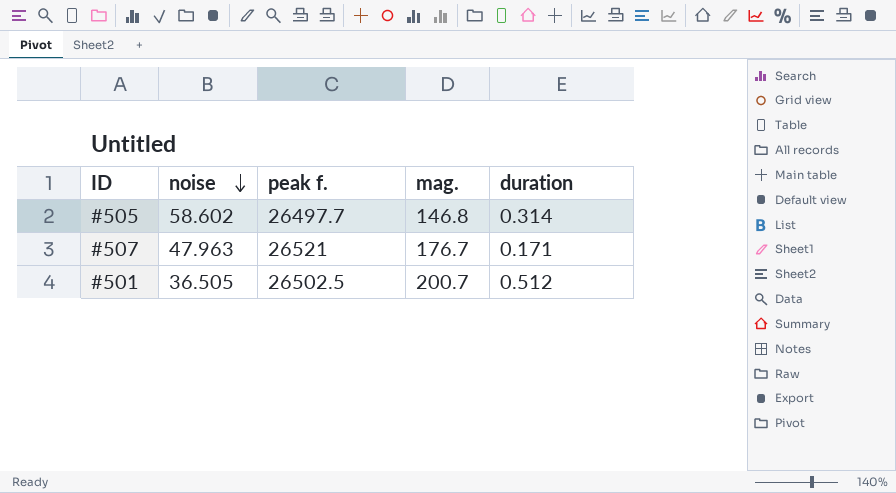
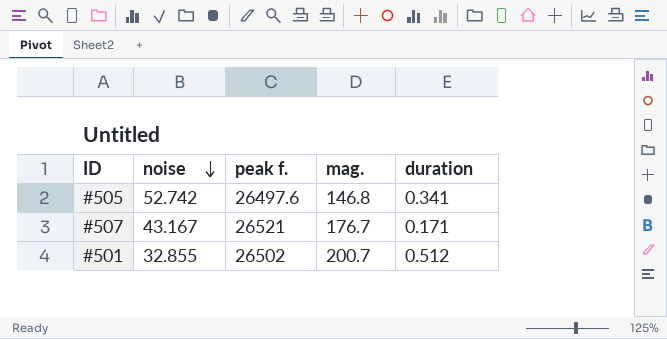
#505 | noise: 58.602 -> 52.742
#505 | peak f.: 26497.7 -> 26497.6
#505 | duration: 0.314 -> 0.341
#507 | noise: 47.963 -> 43.167
#501 | noise: 36.505 -> 32.855
#501 | peak f.: 26502.5 -> 26502

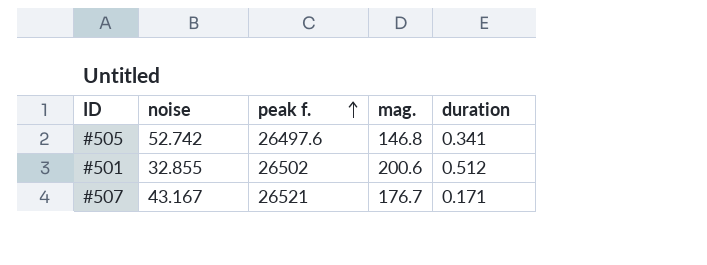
row order: noise descending -> peak f. ascending
#501 | mag.: 200.7 -> 200.6

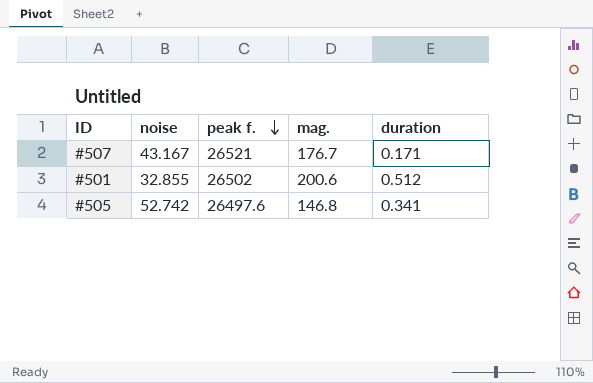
row order: peak f. ascending -> peak f. descending

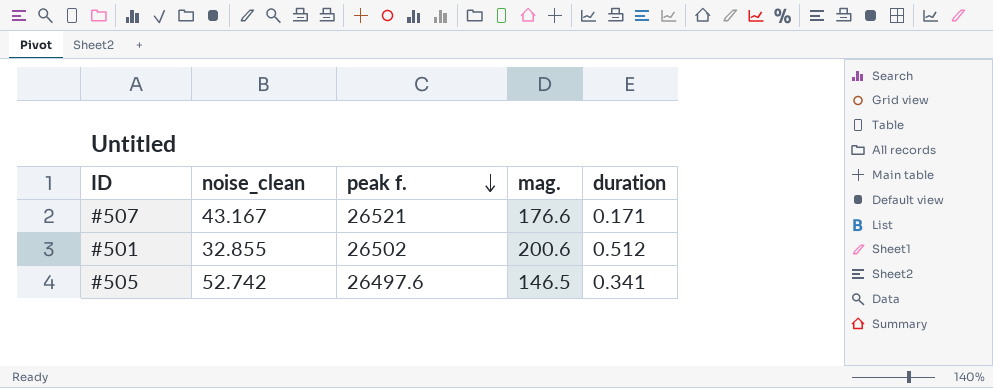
column name: noise -> noise_clean
#507 | mag.: 176.7 -> 176.6
#505 | mag.: 146.8 -> 146.5

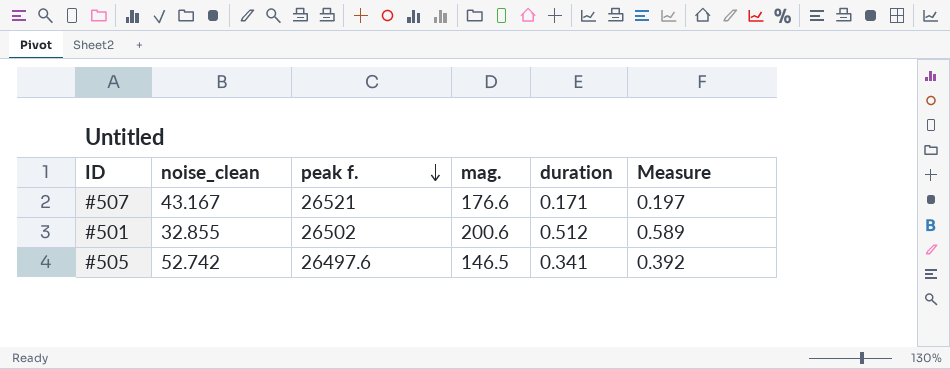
column Measure | formula: none -> [duration] * 1.15

